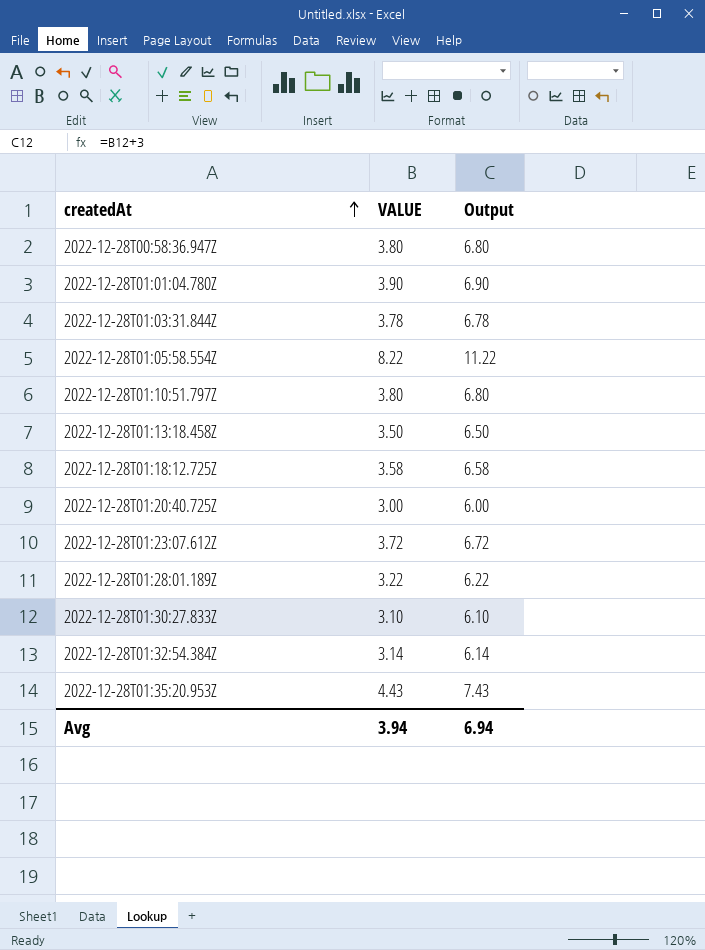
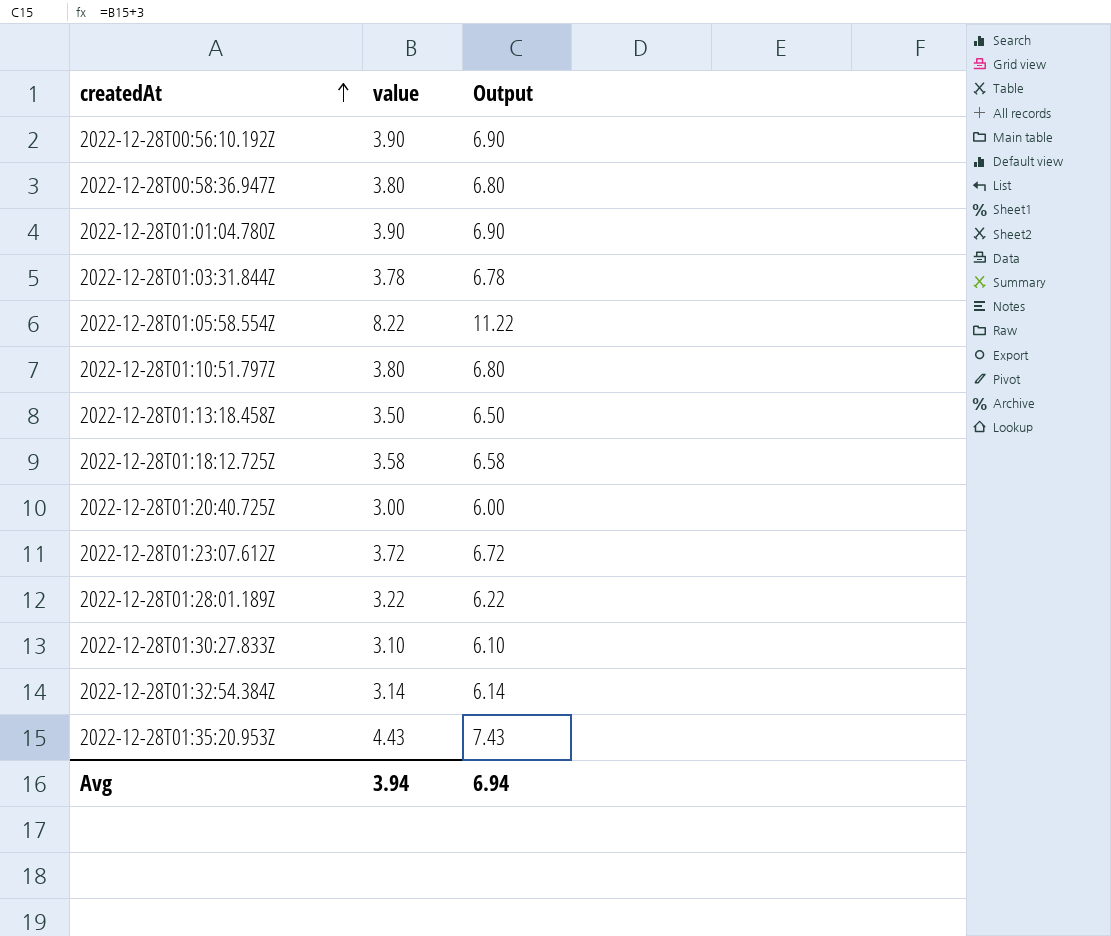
column name: VALUE -> value
row 2022-12-28T00:56:10.192Z: none -> 3.90 | 6.90

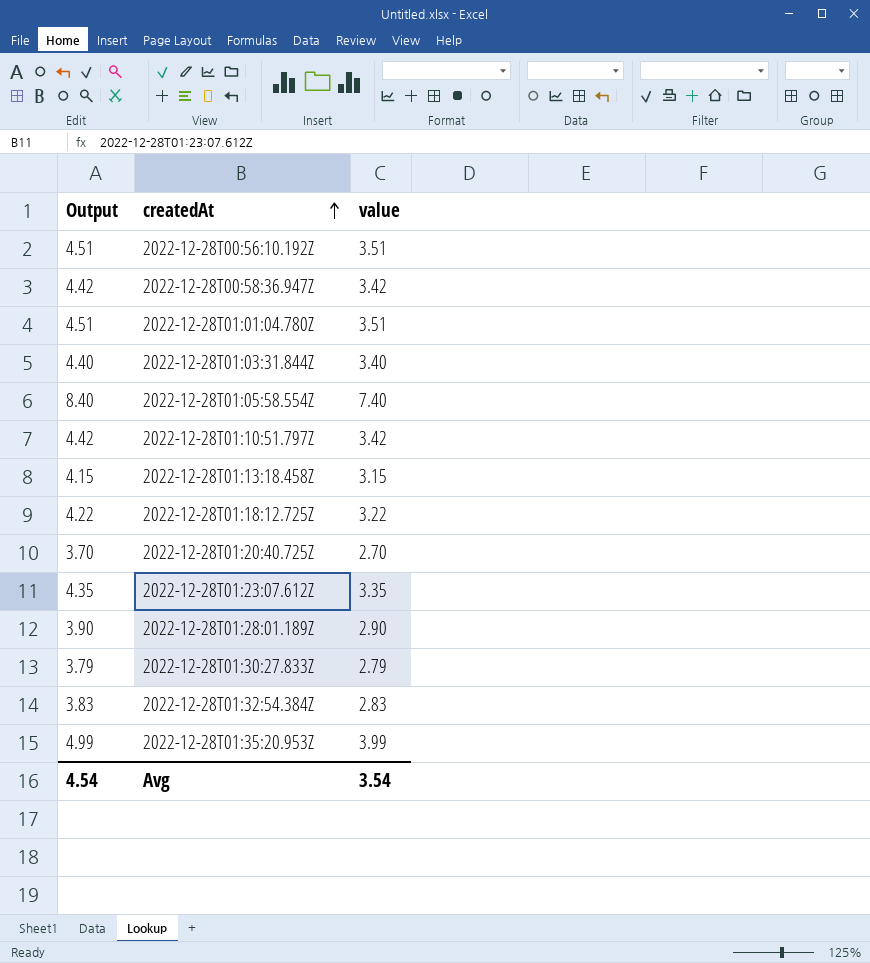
column Output | formula: [value] + 3 -> [value] + 1
column Output | position: 3 -> 1
2022-12-28T00:56:10.192Z | value: 3.90 -> 3.51
2022-12-28T00:58:36.947Z | value: 3.80 -> 3.42
2022-12-28T01:01:04.780Z | value: 3.90 -> 3.51
2022-12-28T01:03:31.844Z | value: 3.78 -> 3.40
2022-12-28T01:05:58.554Z | value: 8.22 -> 7.40
2022-12-28T01:10:51.797Z | value: 3.80 -> 3.42
2022-12-28T01:13:18.458Z | value: 3.50 -> 3.15
2022-12-28T01:18:12.725Z | value: 3.58 -> 3.22
2022-12-28T01:20:40.725Z | value: 3.00 -> 2.70
2022-12-28T01:23:07.612Z | value: 3.72 -> 3.35
2022-12-28T01:28:01.189Z | value: 3.22 -> 2.90
2022-12-28T01:30:27.833Z | value: 3.10 -> 2.79
2022-12-28T01:32:54.384Z | value: 3.14 -> 2.83
2022-12-28T01:35:20.953Z | value: 4.43 -> 3.99
Avg | Output: 6.94 -> 4.54
Avg | value: 3.94 -> 3.54

